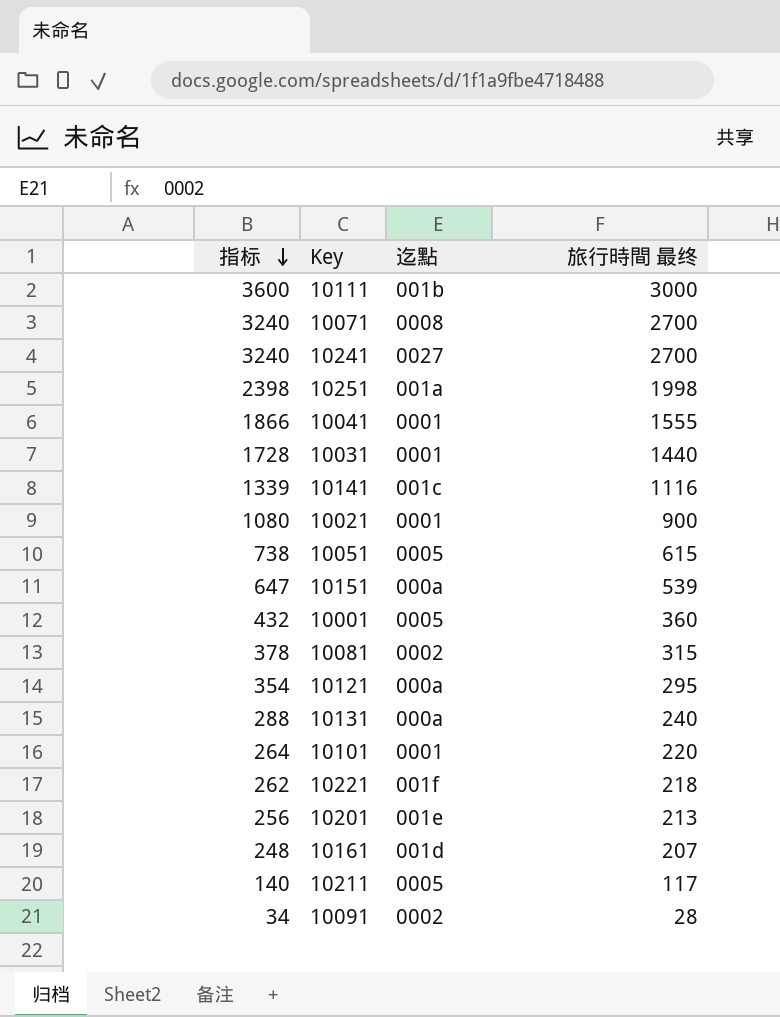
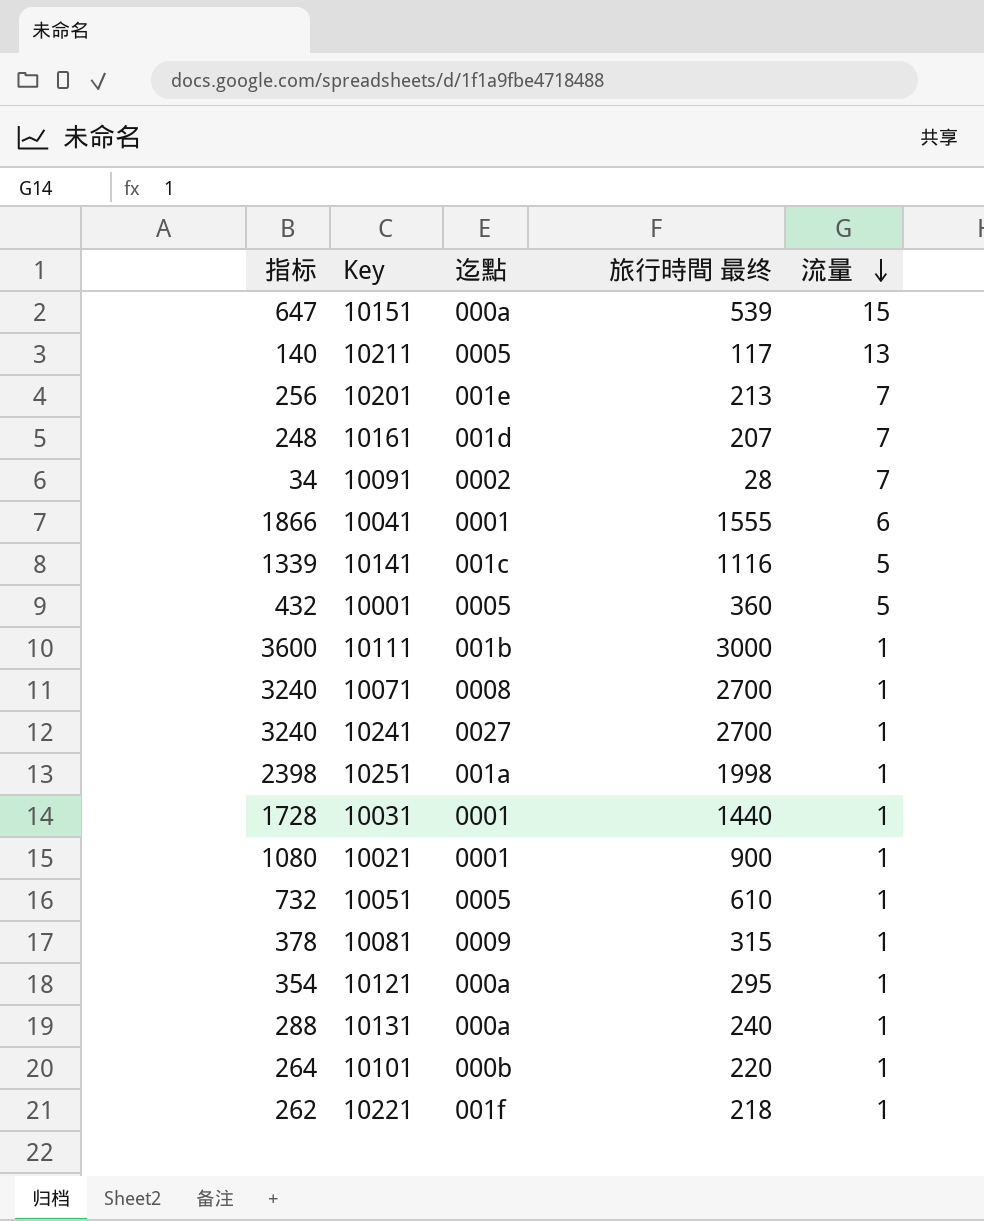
row order: 指标 descending -> 流量 descending
column 流量 | position: none -> 5
10051 | 指标: 738 -> 732
10051 | 旅行時間 最终: 615 -> 610
10081 | 迄點: 0002 -> 0009
10101 | 迄點: 0001 -> 000b

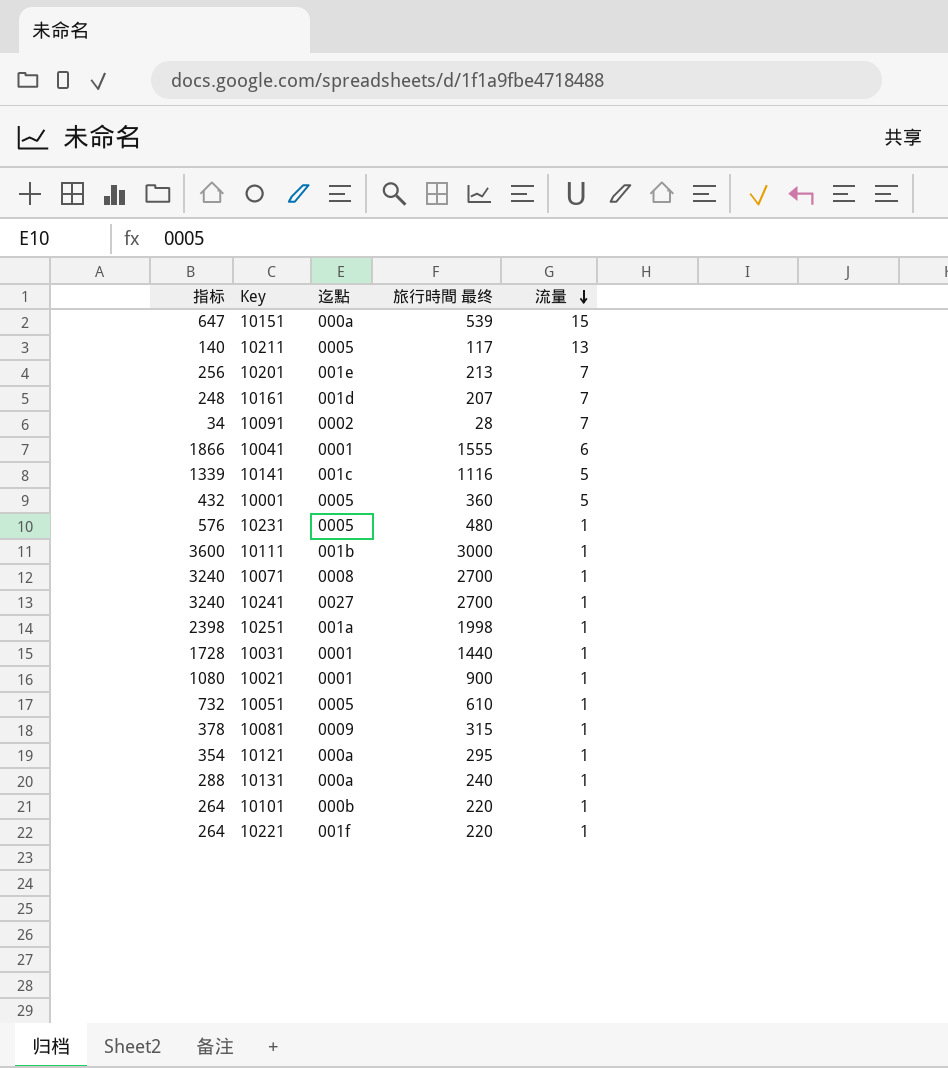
row 10231: none -> 576 | 0005 | 480 | 1
10221 | 指标: 262 -> 264
10221 | 旅行時間 最终: 218 -> 220

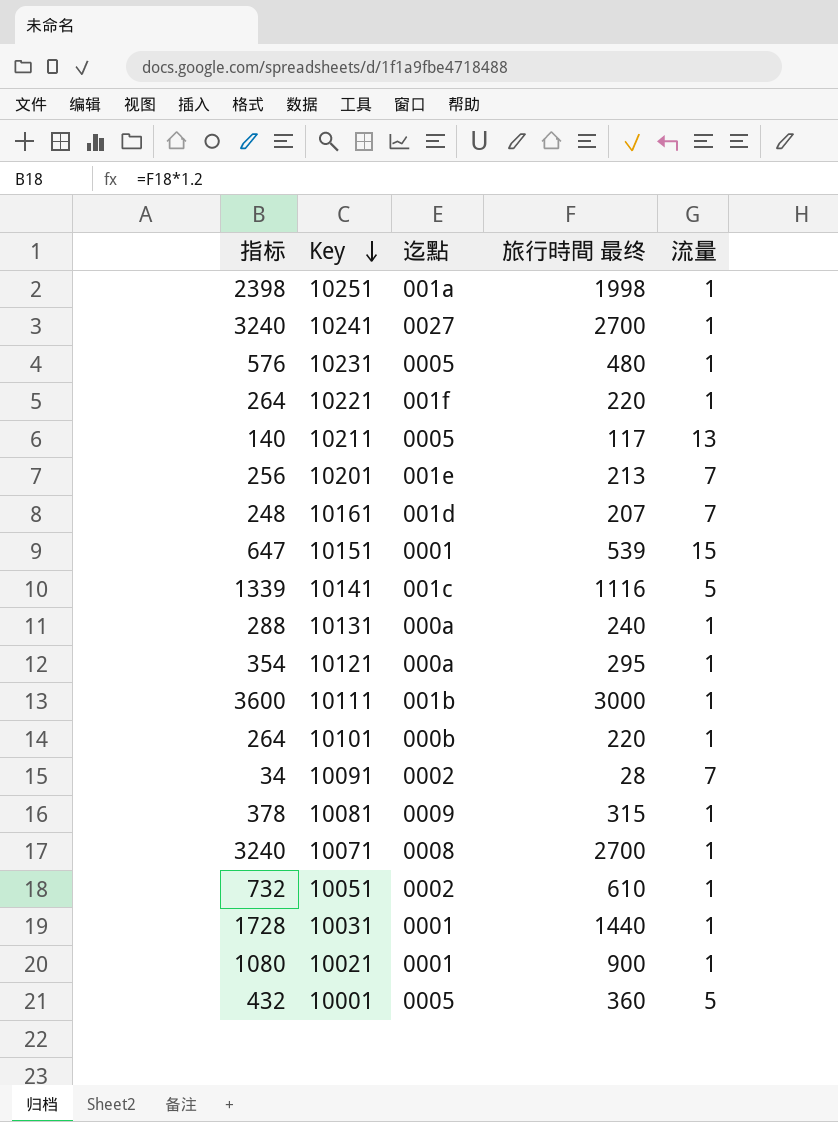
row order: 流量 descending -> Key descending
row 10041: 1866 | 0001 | 1555 | 6 -> none
10151 | 迄點: 000a -> 0001
10051 | 迄點: 0005 -> 0002

